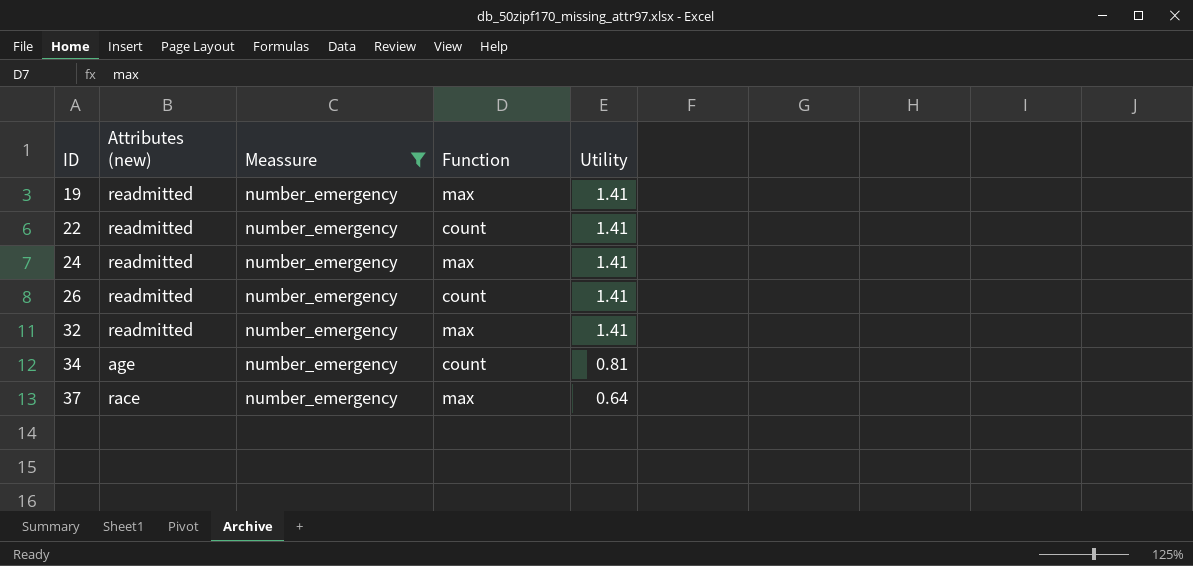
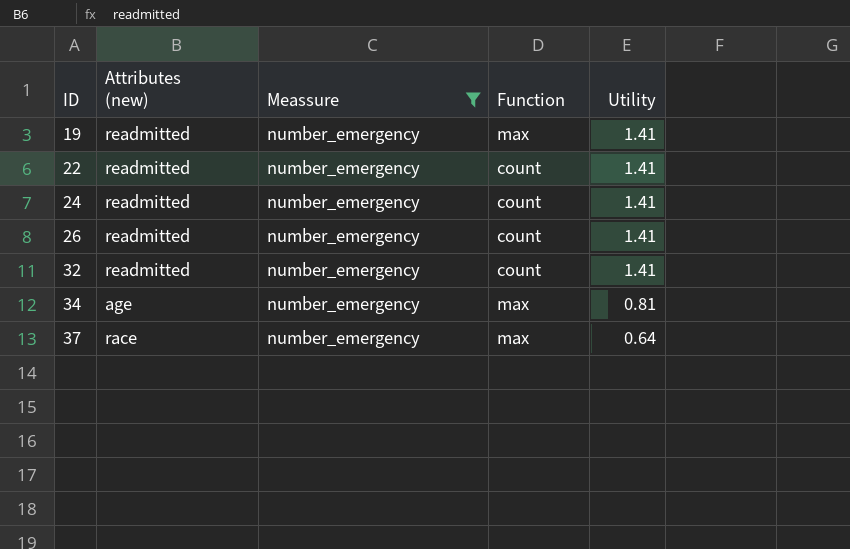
24 | Function: max -> count
32 | Function: max -> count
34 | Function: count -> max

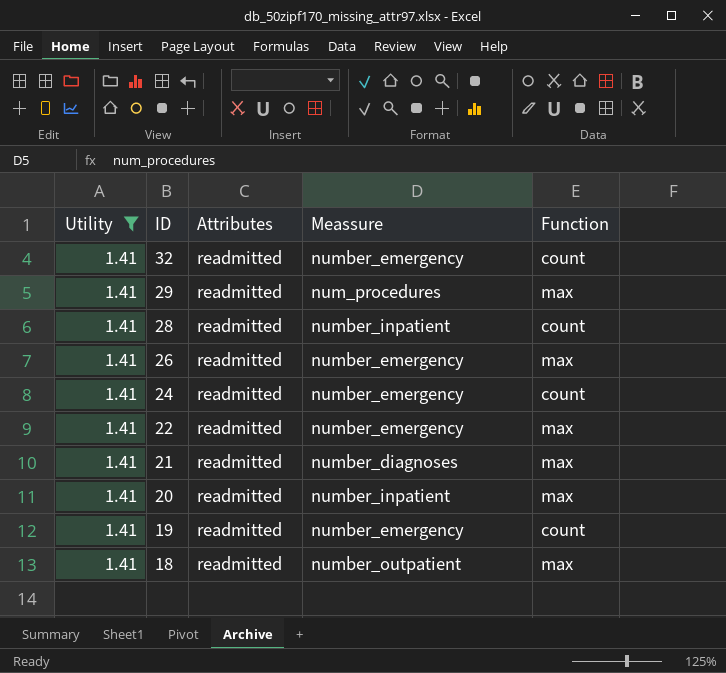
filter: Meassure = number_emergency -> Utility = 1.41
row order: ID ascending -> ID descending
column Utility | position: 5 -> 1
column name: Attributes (new) -> Attributes
26 | Function: count -> max
22 | Function: count -> max
19 | Function: max -> count

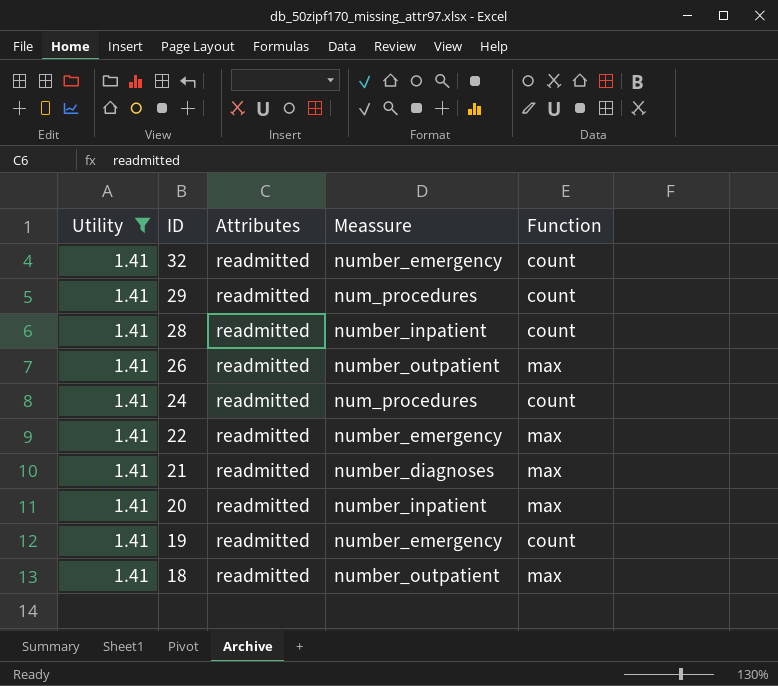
29 | Function: max -> count
26 | Meassure: number_emergency -> number_outpatient
24 | Meassure: number_emergency -> num_procedures

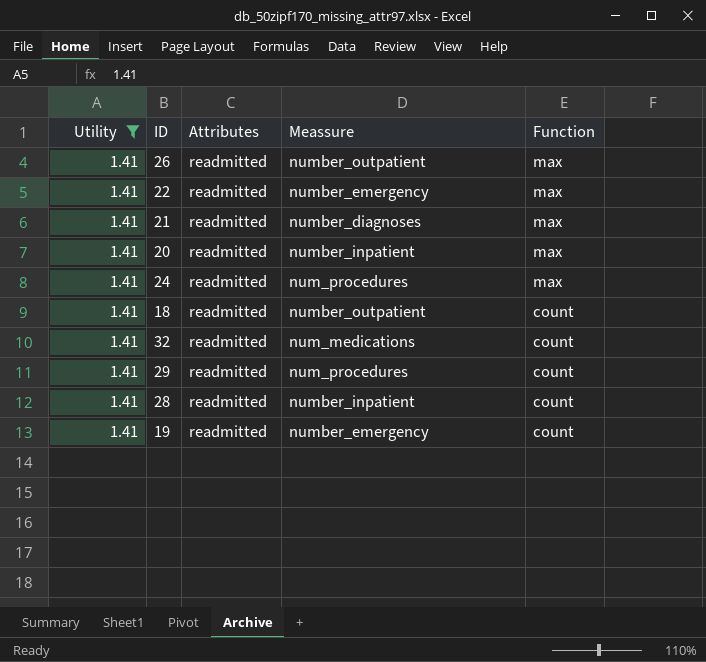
row order: ID descending -> Function descending
24 | Function: count -> max
18 | Function: max -> count
32 | Meassure: number_emergency -> num_medications

